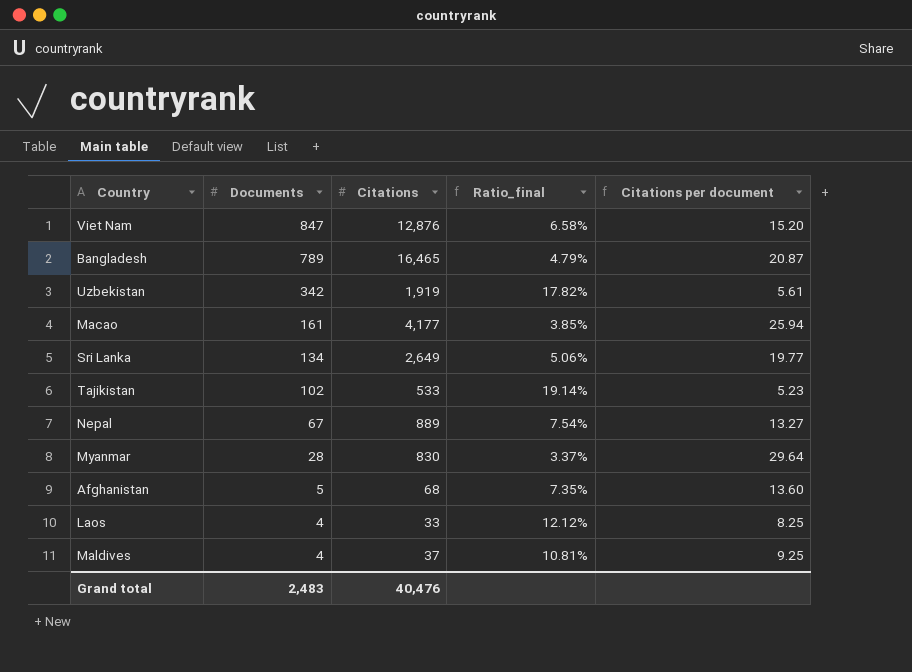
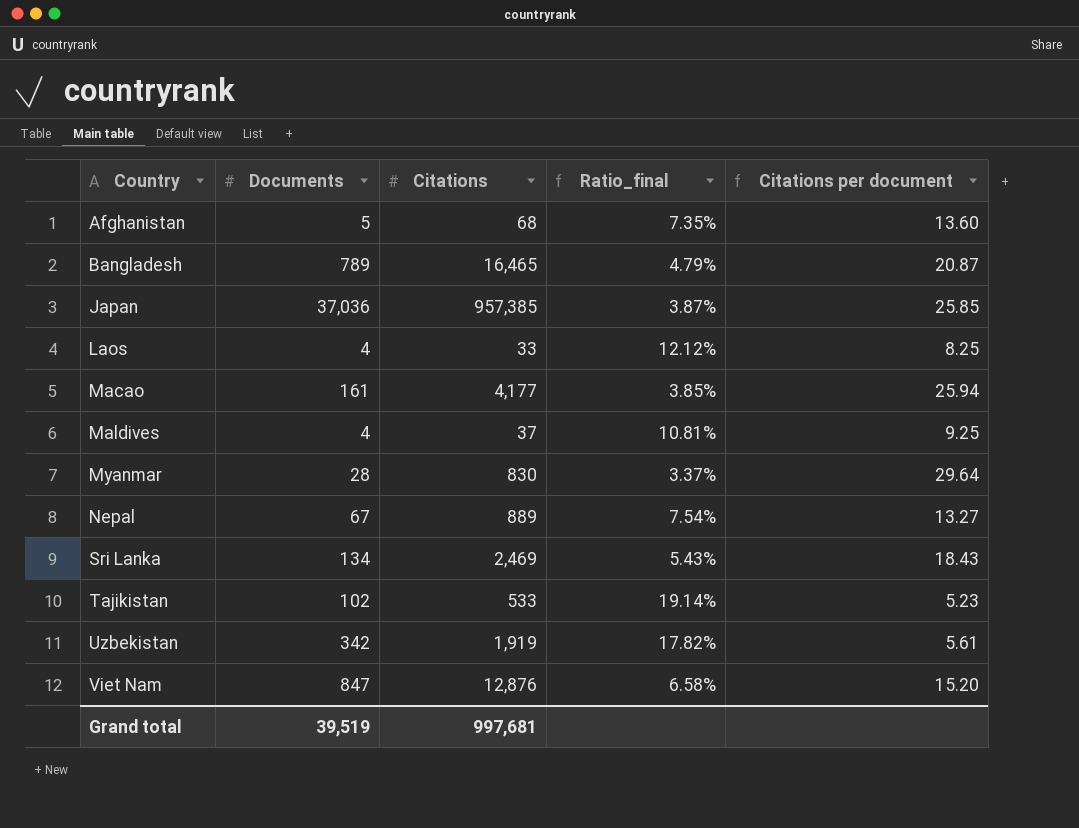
row order: Documents descending -> Country ascending
row Japan: none -> 37,036 | 957,385 | 3.87% | 25.85
Sri Lanka | Citations: 2,649 -> 2,469
Sri Lanka | Ratio_final: 5.06% -> 5.43%
Sri Lanka | Citations per document: 19.77 -> 18.43
Grand total | Documents: 2,483 -> 39,519
Grand total | Citations: 40,476 -> 997,681

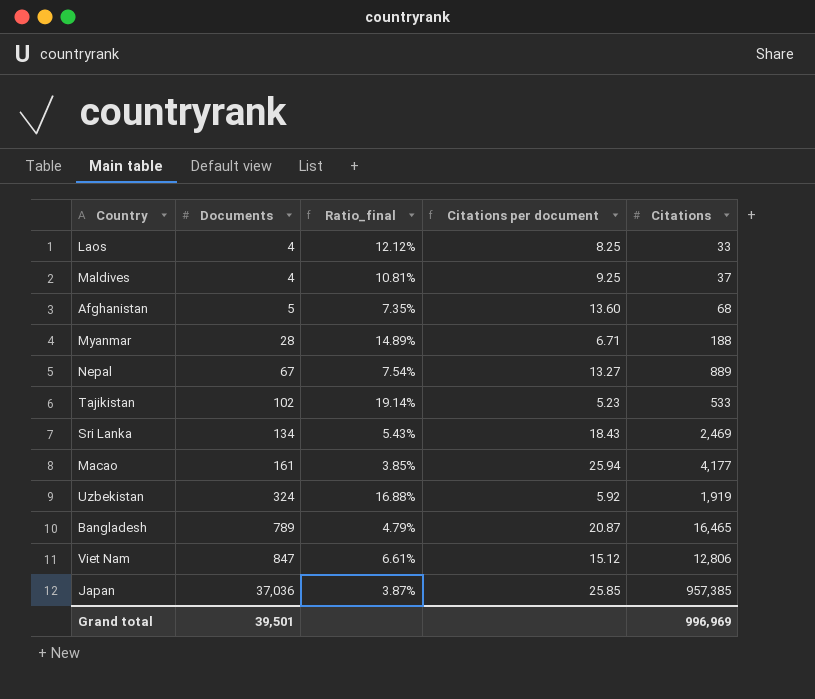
row order: Country ascending -> Documents ascending
column Citations | position: 3 -> 5
Myanmar | Ratio_final: 3.37% -> 14.89%
Myanmar | Citations per document: 29.64 -> 6.71
Myanmar | Citations: 830 -> 188
Uzbekistan | Documents: 342 -> 324
Uzbekistan | Ratio_final: 17.82% -> 16.88%
Uzbekistan | Citations per document: 5.61 -> 5.92
Viet Nam | Ratio_final: 6.58% -> 6.61%
Viet Nam | Citations per document: 15.20 -> 15.12
Viet Nam | Citations: 12,876 -> 12,806
Grand total | Documents: 39,519 -> 39,501
Grand total | Citations: 997,681 -> 996,969

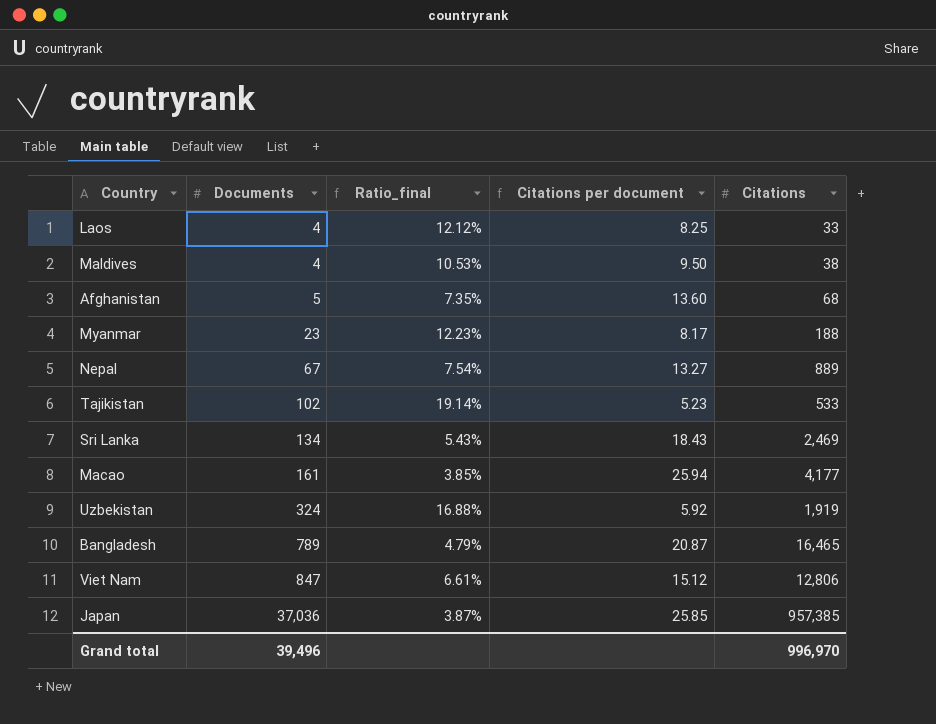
Maldives | Ratio_final: 10.81% -> 10.53%
Maldives | Citations per document: 9.25 -> 9.50
Maldives | Citations: 37 -> 38
Myanmar | Documents: 28 -> 23
Myanmar | Ratio_final: 14.89% -> 12.23%
Myanmar | Citations per document: 6.71 -> 8.17
Grand total | Documents: 39,501 -> 39,496
Grand total | Citations: 996,969 -> 996,970

